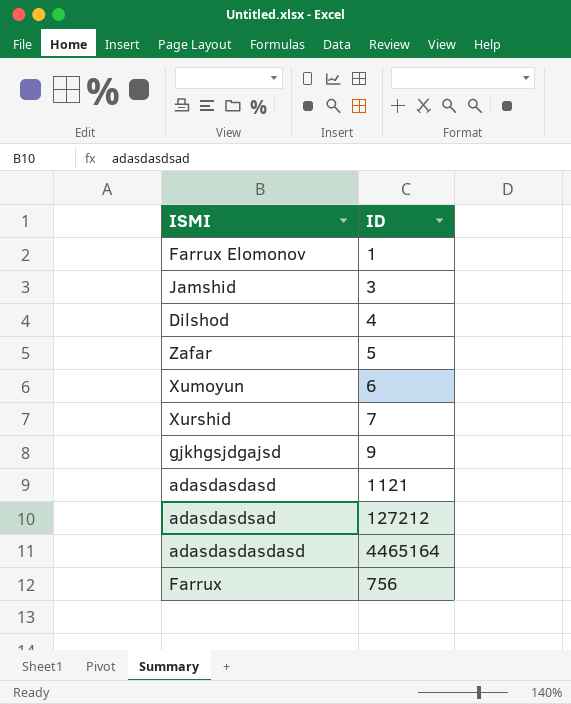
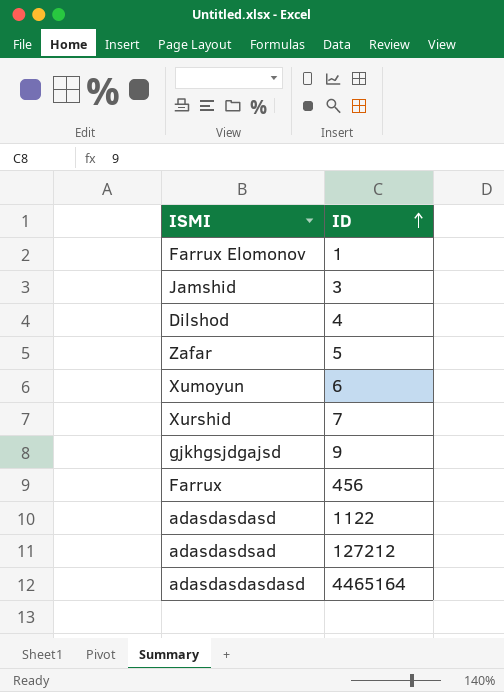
row order: none -> ID ascending
Farrux | ID: 756 -> 456
adasdasdasd | ID: 1121 -> 1122

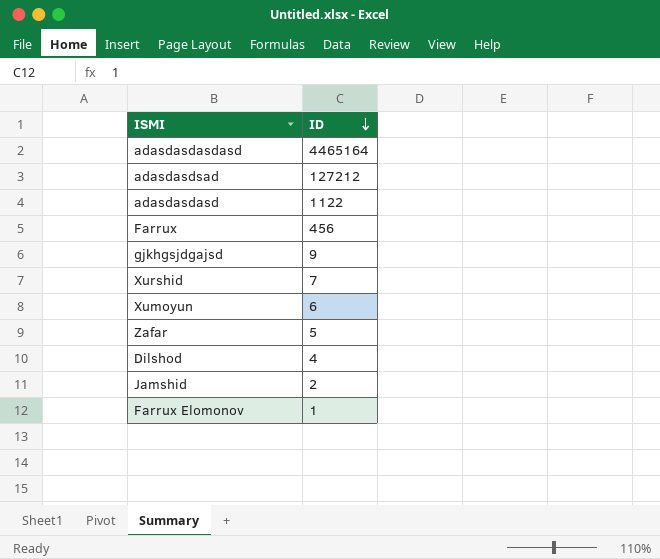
row order: ID ascending -> ID descending
Jamshid | ID: 3 -> 2

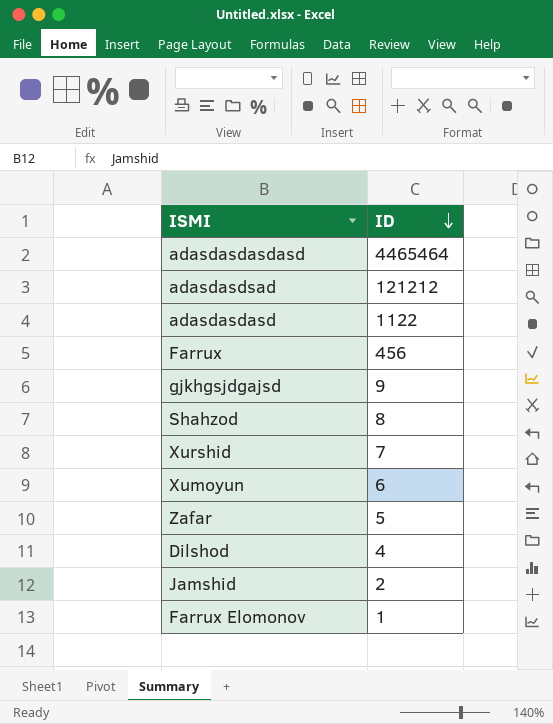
adasdasdasdasd | ID: 4465164 -> 4465464
adasdasdsad | ID: 127212 -> 121212
row Shahzod: none -> 8

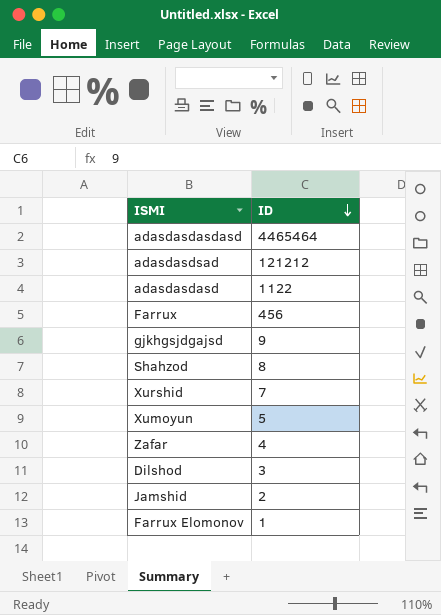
Xumoyun | ID: 6 -> 5
Zafar | ID: 5 -> 4
Dilshod | ID: 4 -> 3

